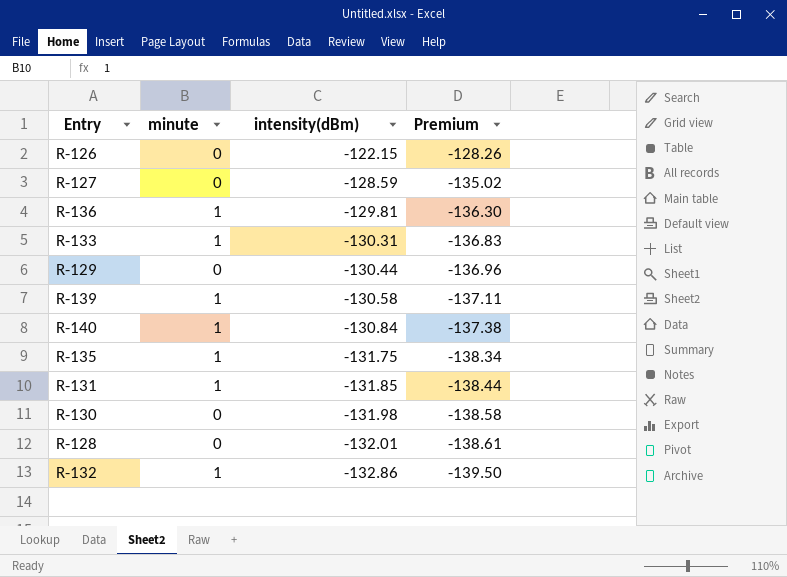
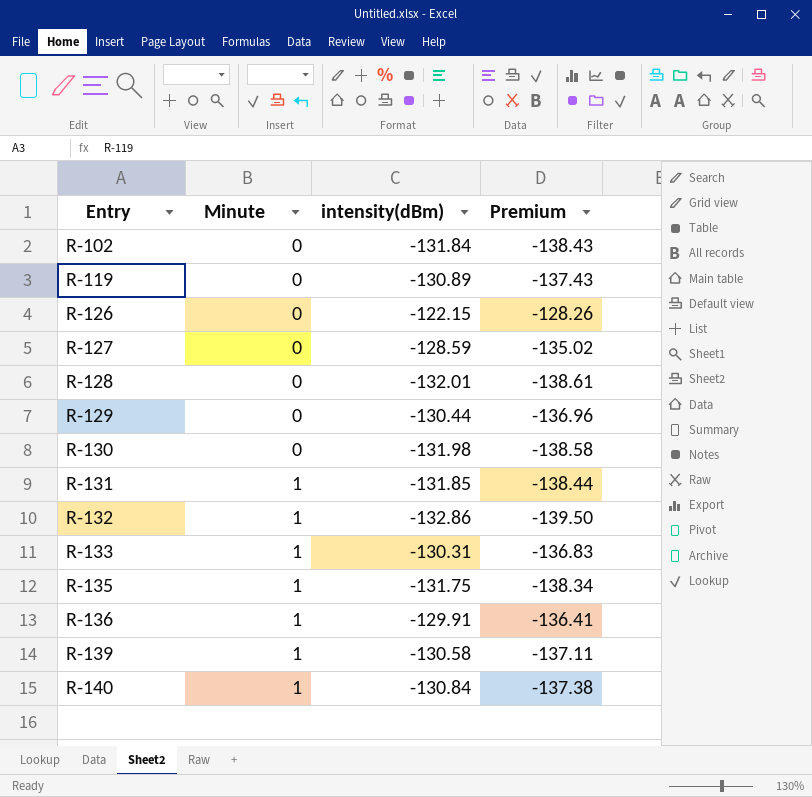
row order: intensity(dBm) descending -> Entry ascending
column name: minute -> Minute
row R-102: none -> 0 | -131.84 | -138.43
row R-119: none -> 0 | -130.89 | -137.43
R-136 | intensity(dBm): -129.81 -> -129.91
R-136 | Premium: -136.30 -> -136.41

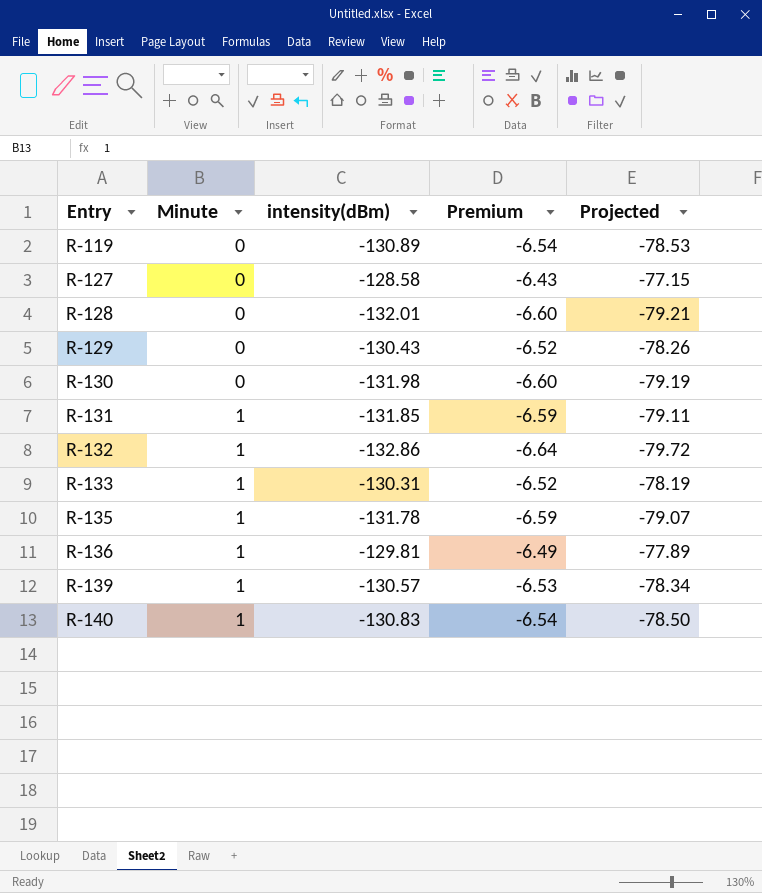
column Premium | formula: [intensity(dBm)] * 1.05 -> [intensity(dBm)] * 0.05
column Projected | formula: none -> [intensity(dBm)] * 0.6
row R-102: 0 | -131.84 | -138.43 -> none
row R-126: 0 | -122.15 | -128.26 -> none
R-127 | intensity(dBm): -128.59 -> -128.58
R-129 | intensity(dBm): -130.44 -> -130.43
R-135 | intensity(dBm): -131.75 -> -131.78
R-136 | intensity(dBm): -129.91 -> -129.81
R-139 | intensity(dBm): -130.58 -> -130.57
R-140 | intensity(dBm): -130.84 -> -130.83

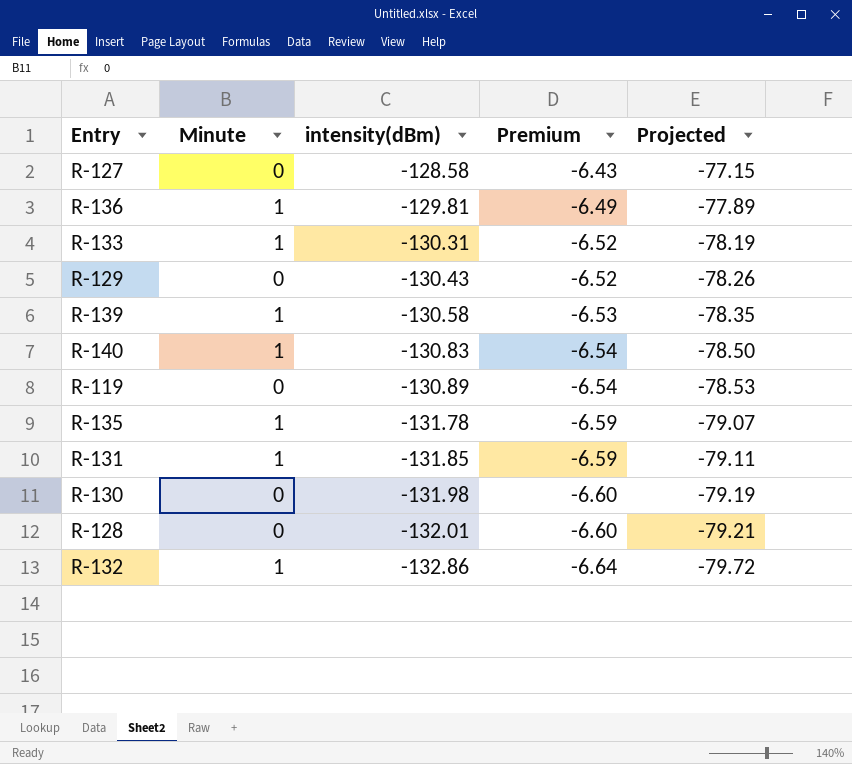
row order: Entry ascending -> intensity(dBm) descending
R-139 | intensity(dBm): -130.57 -> -130.58
R-139 | Projected: -78.34 -> -78.35

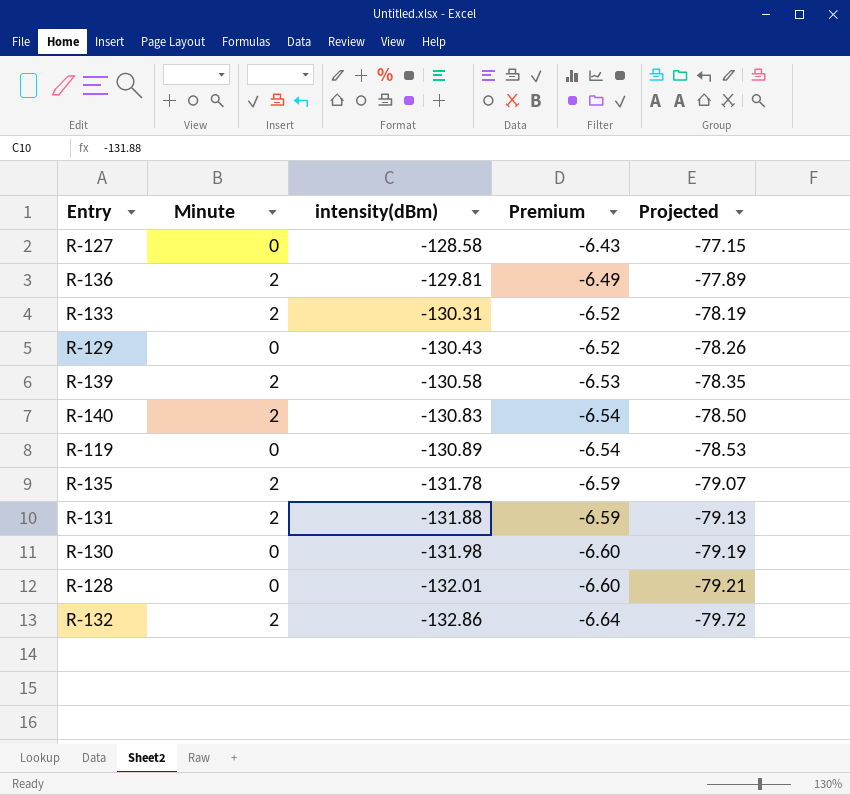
R-136 | Minute: 1 -> 2
R-133 | Minute: 1 -> 2
R-139 | Minute: 1 -> 2
R-140 | Minute: 1 -> 2
R-135 | Minute: 1 -> 2
R-131 | Minute: 1 -> 2
R-131 | intensity(dBm): -131.85 -> -131.88
R-131 | Projected: -79.11 -> -79.13
R-132 | Minute: 1 -> 2

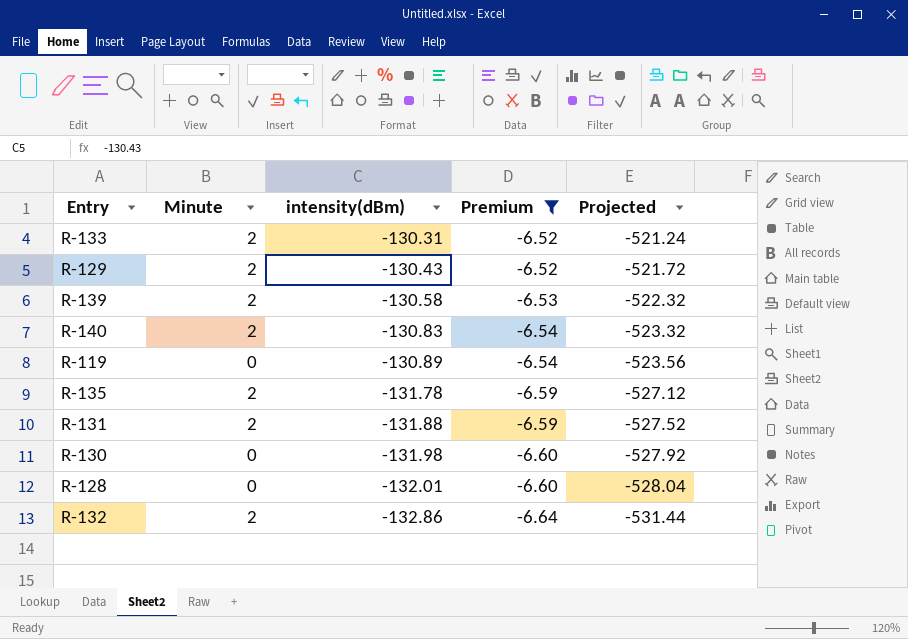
filter: none -> Premium <= -6.52
column Projected | formula: [intensity(dBm)] * 0.6 -> [intensity(dBm)] * 4
R-129 | Minute: 0 -> 2

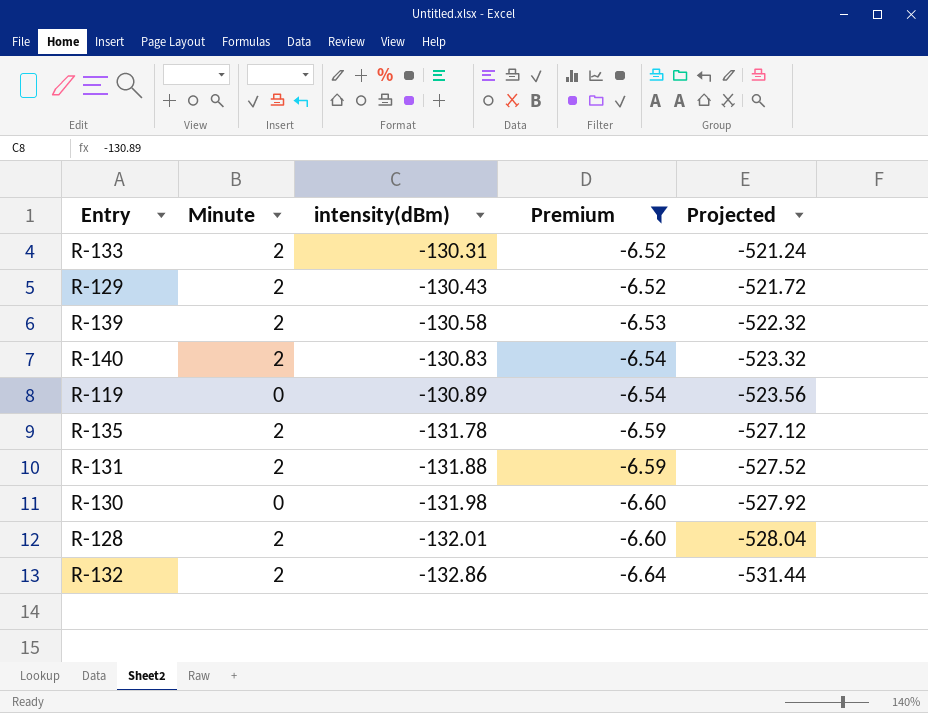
R-128 | Minute: 0 -> 2

